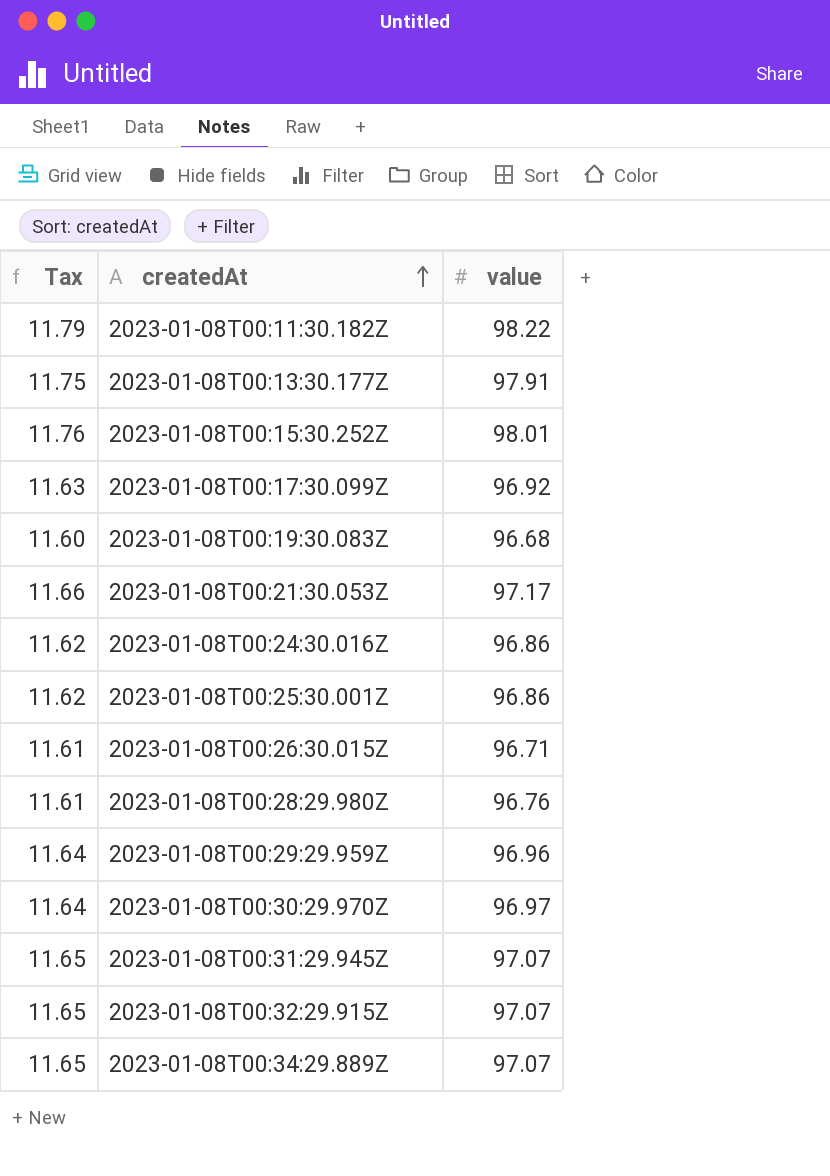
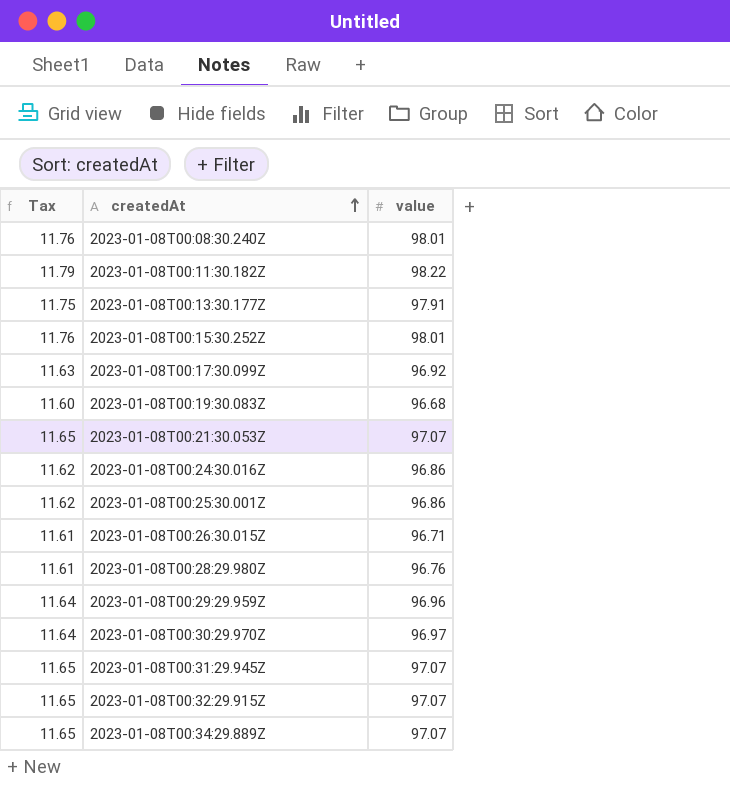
row 2023-01-08T00:08:30.240Z: none -> 11.76 | 98.01
2023-01-08T00:21:30.053Z | Tax: 11.66 -> 11.65
2023-01-08T00:21:30.053Z | value: 97.17 -> 97.07

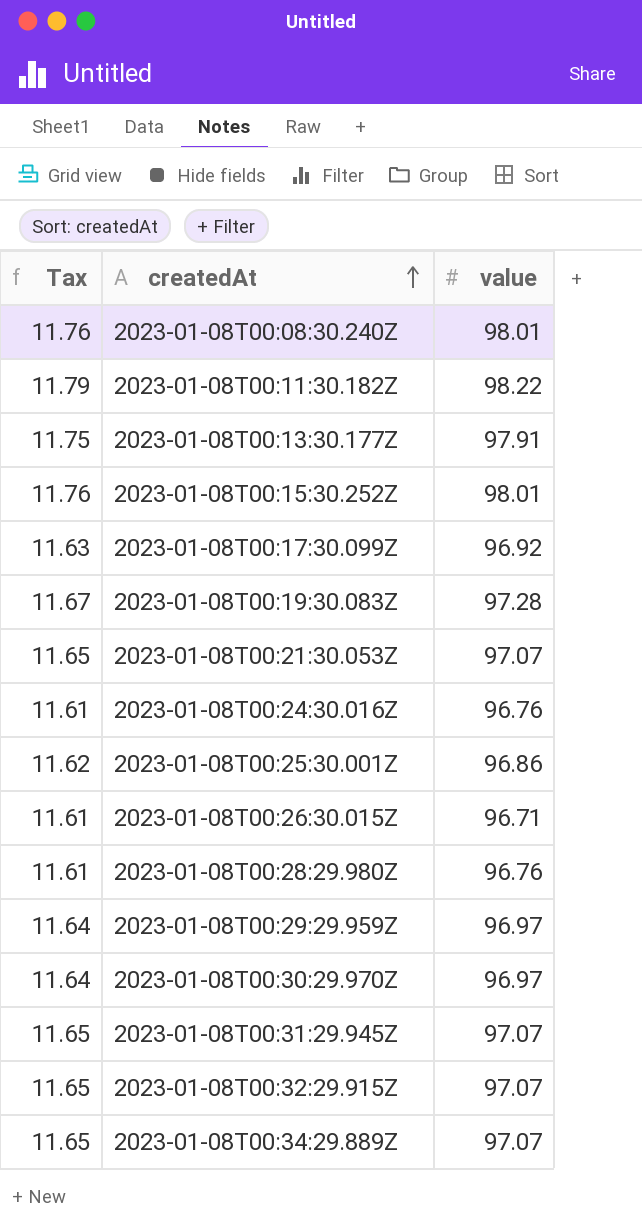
2023-01-08T00:19:30.083Z | Tax: 11.60 -> 11.67
2023-01-08T00:19:30.083Z | value: 96.68 -> 97.28
2023-01-08T00:24:30.016Z | Tax: 11.62 -> 11.61
2023-01-08T00:24:30.016Z | value: 96.86 -> 96.76
2023-01-08T00:29:29.959Z | value: 96.96 -> 96.97

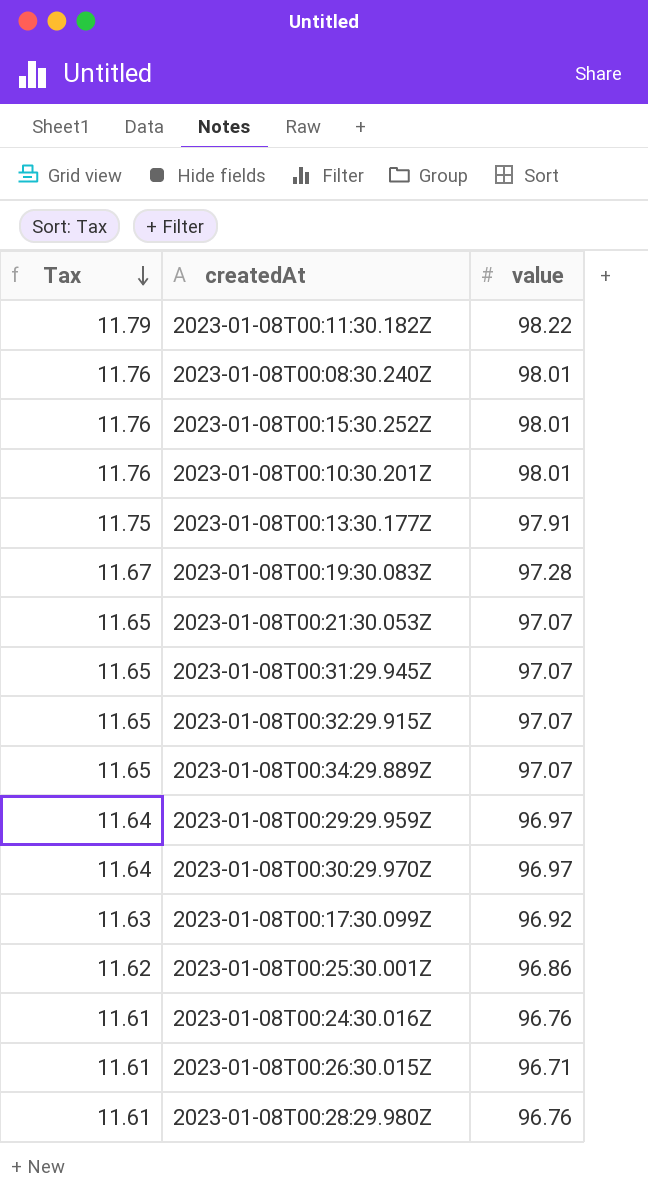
row order: createdAt ascending -> Tax descending
row 2023-01-08T00:10:30.201Z: none -> 11.76 | 98.01

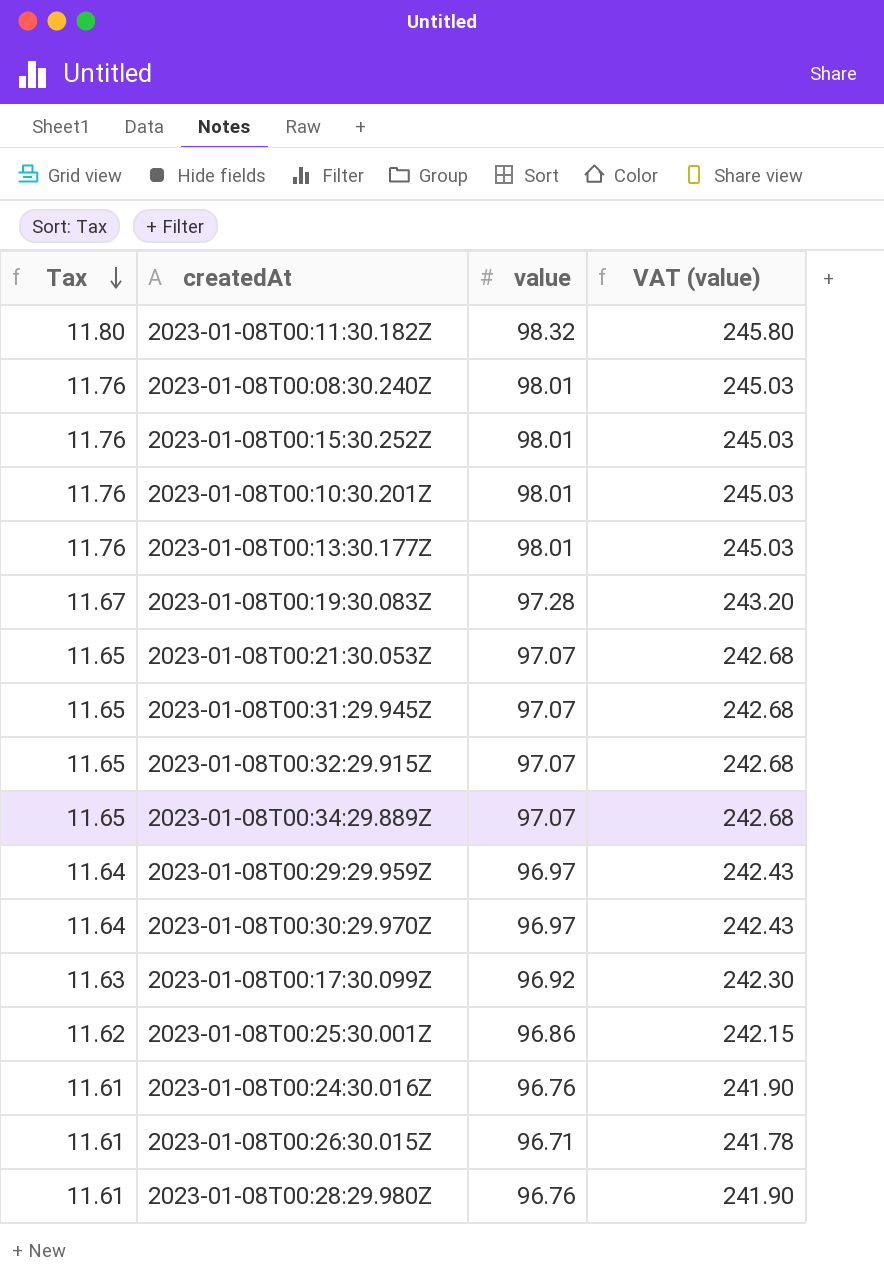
column VAT (value) | formula: none -> [value] * 2.5
2023-01-08T00:11:30.182Z | Tax: 11.79 -> 11.80
2023-01-08T00:11:30.182Z | value: 98.22 -> 98.32
2023-01-08T00:13:30.177Z | Tax: 11.75 -> 11.76
2023-01-08T00:13:30.177Z | value: 97.91 -> 98.01

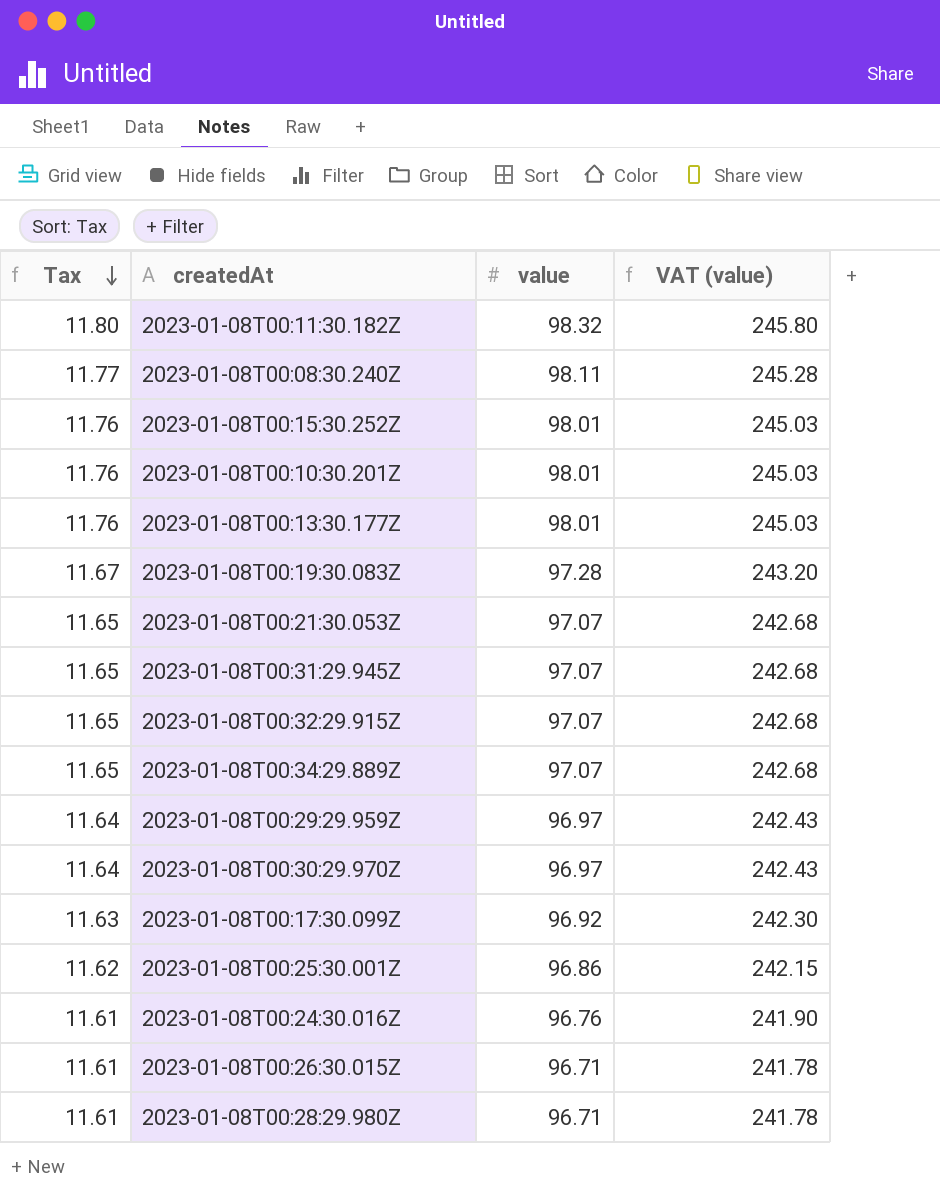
2023-01-08T00:08:30.240Z | Tax: 11.76 -> 11.77
2023-01-08T00:08:30.240Z | value: 98.01 -> 98.11
2023-01-08T00:08:30.240Z | VAT (value): 245.03 -> 245.28
2023-01-08T00:28:29.980Z | value: 96.76 -> 96.71
2023-01-08T00:28:29.980Z | VAT (value): 241.90 -> 241.78

